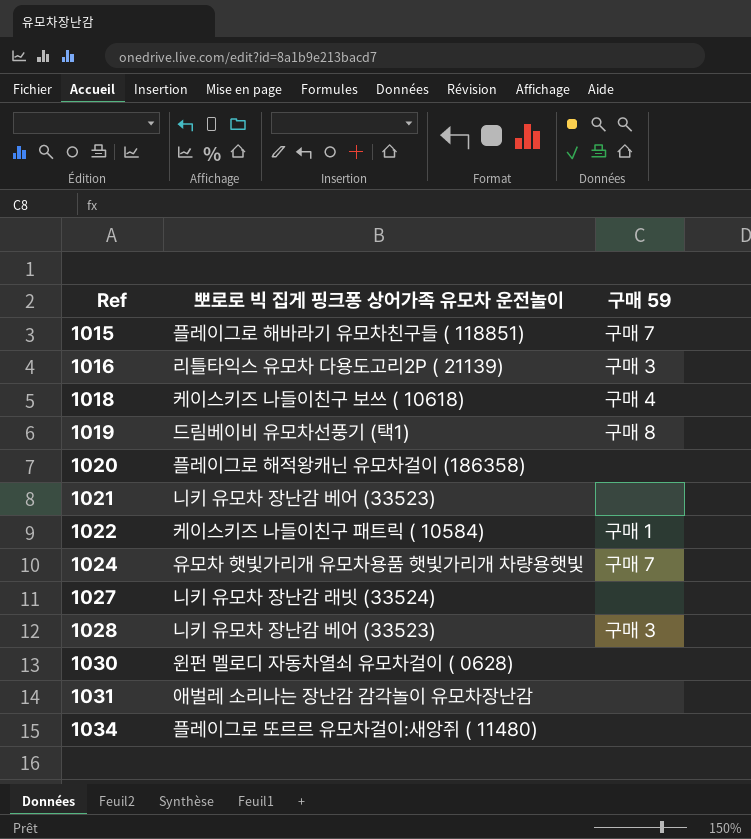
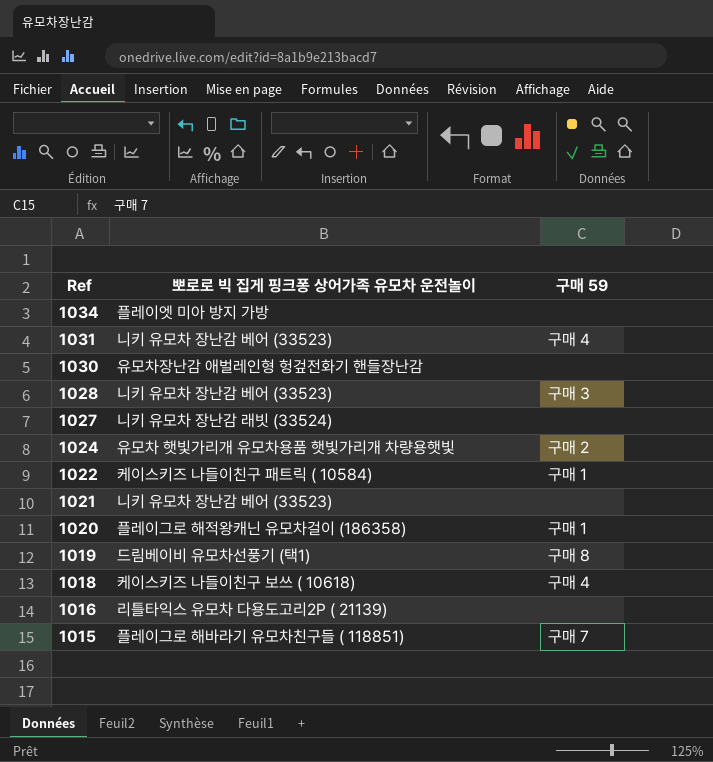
row order: Ref ascending -> Ref descending
1034 | 뽀로로 빅 집게 핑크퐁 상어가족 유모차 운전놀이: 플레이그로 또르르 유모차걸이:새앙쥐 ( 11480) -> 플레이엣 미아 방지 가방
1031 | 뽀로로 빅 집게 핑크퐁 상어가족 유모차 운전놀이: 애벌레 소리나는 장난감 감각놀이 유모차장난감 -> 니키 유모차 장난감 베어 (33523)
1031 | 구매 59: none -> 구매 4
1030 | 뽀로로 빅 집게 핑크퐁 상어가족 유모차 운전놀이: 윈펀 멜로디 자동차열쇠 유모차걸이 ( 0628) -> 유모차장난감 애벌레인형 헝겊전화기 핸들장난감
1024 | 구매 59: 구매 7 -> 구매 2
1020 | 구매 59: none -> 구매 1
1016 | 구매 59: 구매 3 -> none

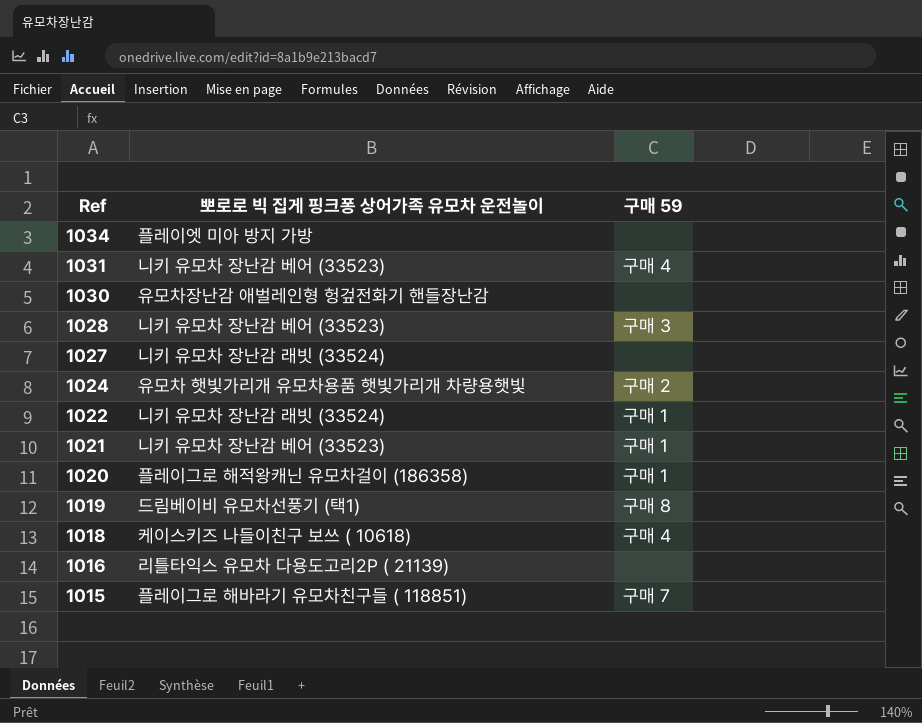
1022 | 뽀로로 빅 집게 핑크퐁 상어가족 유모차 운전놀이: 케이스키즈 나들이친구 패트릭 ( 10584) -> 니키 유모차 장난감 래빗 (33524)
1021 | 구매 59: none -> 구매 1

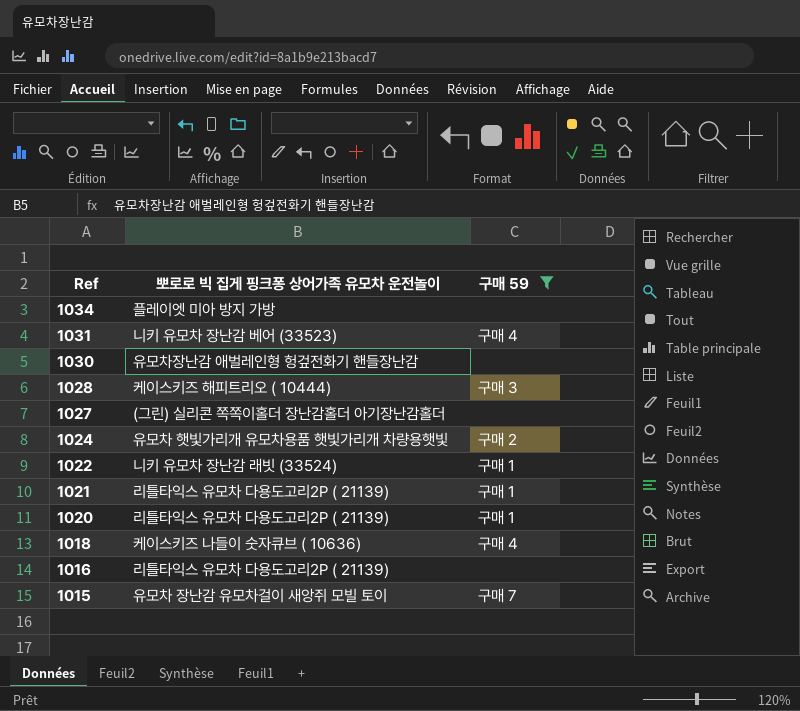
filter: none -> 구매 59 != 구매 8
1028 | 뽀로로 빅 집게 핑크퐁 상어가족 유모차 운전놀이: 니키 유모차 장난감 베어 (33523) -> 케이스키즈 해피트리오 ( 10444)
1027 | 뽀로로 빅 집게 핑크퐁 상어가족 유모차 운전놀이: 니키 유모차 장난감 래빗 (33524) -> (그린) 실리콘 쪽쪽이홀더 장난감홀더 아기장난감홀더
1021 | 뽀로로 빅 집게 핑크퐁 상어가족 유모차 운전놀이: 니키 유모차 장난감 베어 (33523) -> 리틀타익스 유모차 다용도고리2P ( 21139)
1020 | 뽀로로 빅 집게 핑크퐁 상어가족 유모차 운전놀이: 플레이그로 해적왕캐닌 유모차걸이 (186358) -> 리틀타익스 유모차 다용도고리2P ( 21139)
1018 | 뽀로로 빅 집게 핑크퐁 상어가족 유모차 운전놀이: 케이스키즈 나들이친구 보쓰 ( 10618) -> 케이스키즈 나들이 숫자큐브 ( 10636)
1015 | 뽀로로 빅 집게 핑크퐁 상어가족 유모차 운전놀이: 플레이그로 해바라기 유모차친구들 ( 118851) -> 유모차 장난감 유모차걸이 새앙쥐 모빌 토이

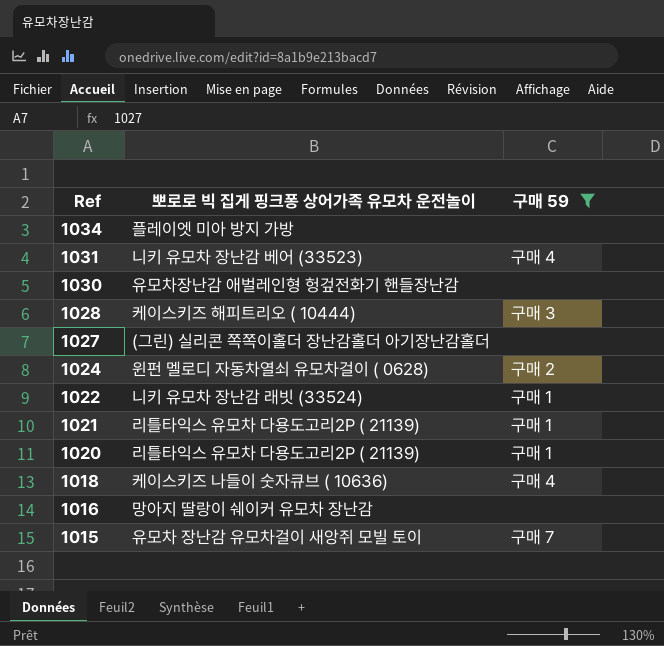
1024 | 뽀로로 빅 집게 핑크퐁 상어가족 유모차 운전놀이: 유모차 햇빛가리개 유모차용품 햇빛가리개 차량용햇빛 -> 윈펀 멜로디 자동차열쇠 유모차걸이 ( 0628)
1016 | 뽀로로 빅 집게 핑크퐁 상어가족 유모차 운전놀이: 리틀타익스 유모차 다용도고리2P ( 21139) -> 망아지 딸랑이 쉐이커 유모차 장난감

